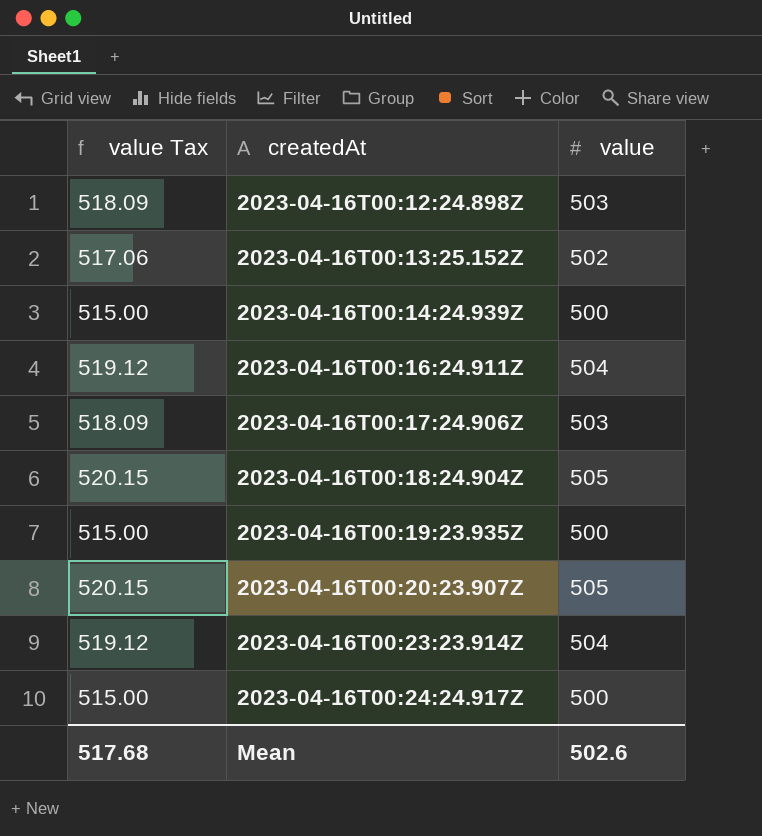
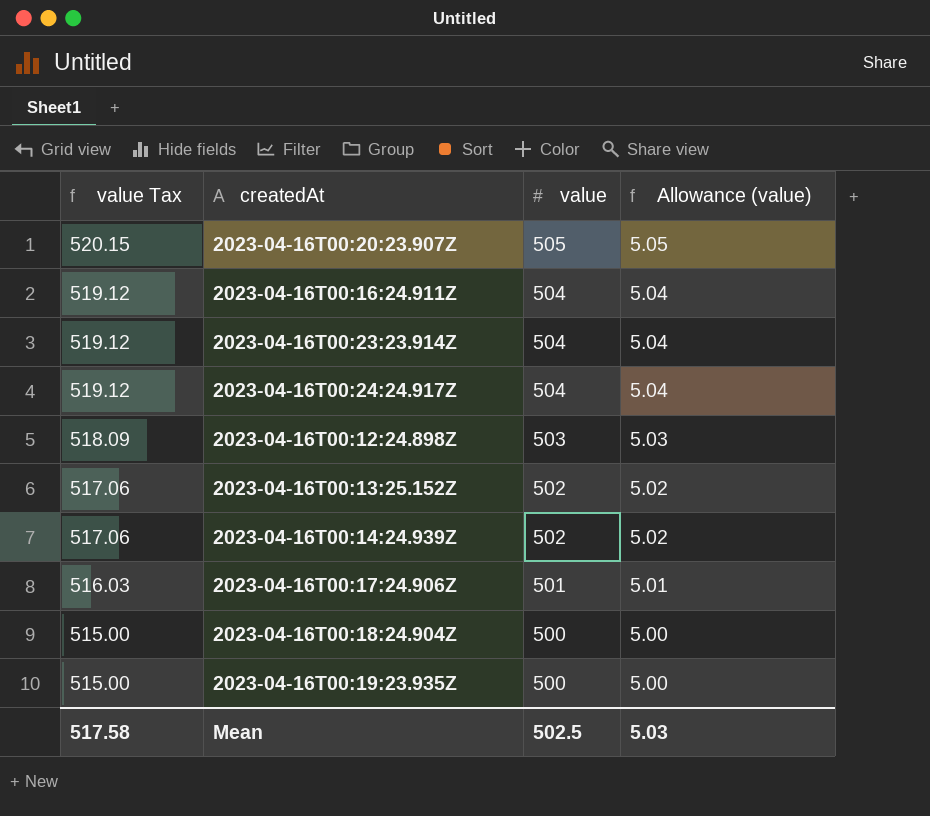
row order: createdAt ascending -> value Tax descending
column Allowance (value) | formula: none -> [value] * 0.01
2023-04-16T00:24:24.917Z | value Tax: 515.00 -> 519.12
2023-04-16T00:24:24.917Z | value: 500 -> 504
2023-04-16T00:14:24.939Z | value Tax: 515.00 -> 517.06
2023-04-16T00:14:24.939Z | value: 500 -> 502
2023-04-16T00:17:24.906Z | value Tax: 518.09 -> 516.03
2023-04-16T00:17:24.906Z | value: 503 -> 501
2023-04-16T00:18:24.904Z | value Tax: 520.15 -> 515.00
2023-04-16T00:18:24.904Z | value: 505 -> 500
Mean | value Tax: 517.68 -> 517.58
Mean | value: 502.6 -> 502.5

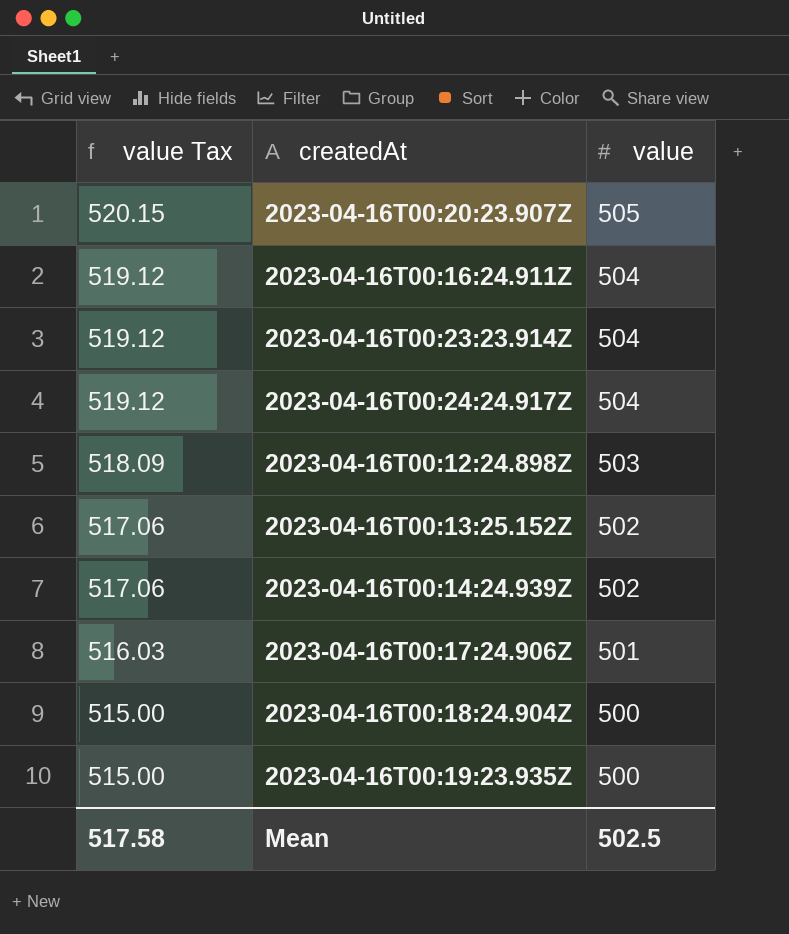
column Allowance (value) | formula: [value] * 0.01 -> none

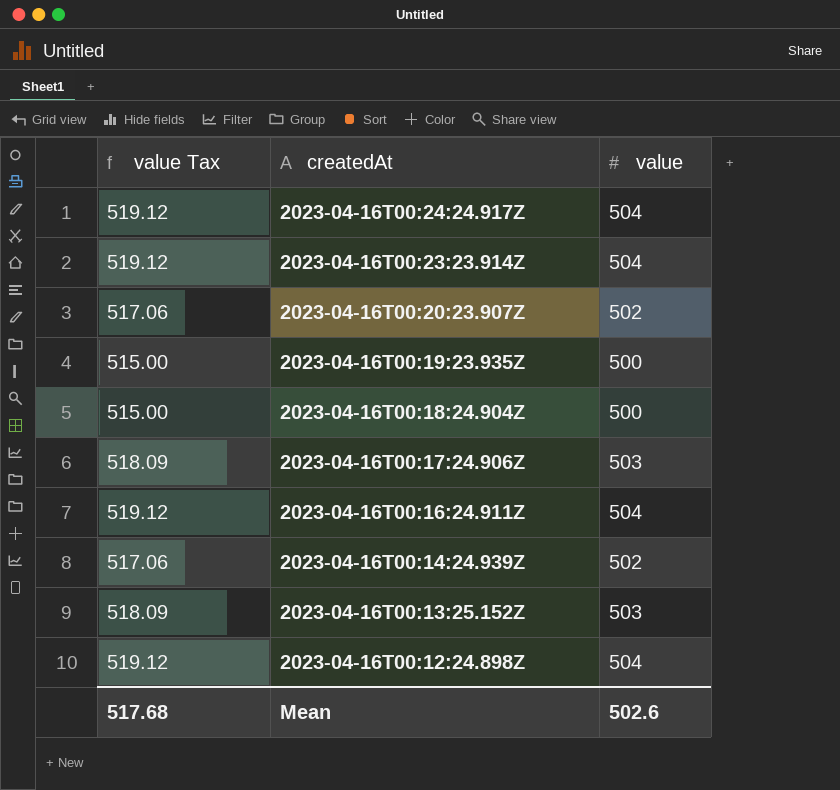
row order: value Tax descending -> createdAt descending
2023-04-16T00:20:23.907Z | value Tax: 520.15 -> 517.06
2023-04-16T00:20:23.907Z | value: 505 -> 502
2023-04-16T00:17:24.906Z | value Tax: 516.03 -> 518.09
2023-04-16T00:17:24.906Z | value: 501 -> 503
2023-04-16T00:13:25.152Z | value Tax: 517.06 -> 518.09
2023-04-16T00:13:25.152Z | value: 502 -> 503
2023-04-16T00:12:24.898Z | value Tax: 518.09 -> 519.12
2023-04-16T00:12:24.898Z | value: 503 -> 504
Mean | value Tax: 517.58 -> 517.68
Mean | value: 502.5 -> 502.6

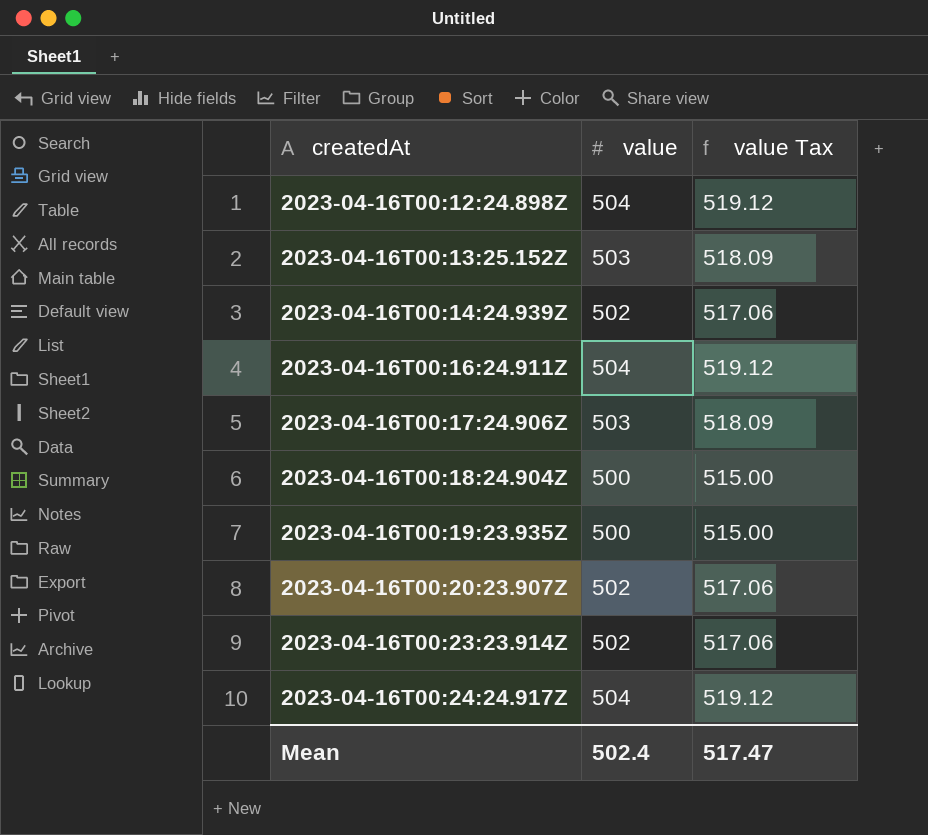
row order: createdAt descending -> createdAt ascending
column value Tax | position: 1 -> 3
2023-04-16T00:23:23.914Z | value: 504 -> 502
2023-04-16T00:23:23.914Z | value Tax: 519.12 -> 517.06
Mean | value: 502.6 -> 502.4
Mean | value Tax: 517.68 -> 517.47

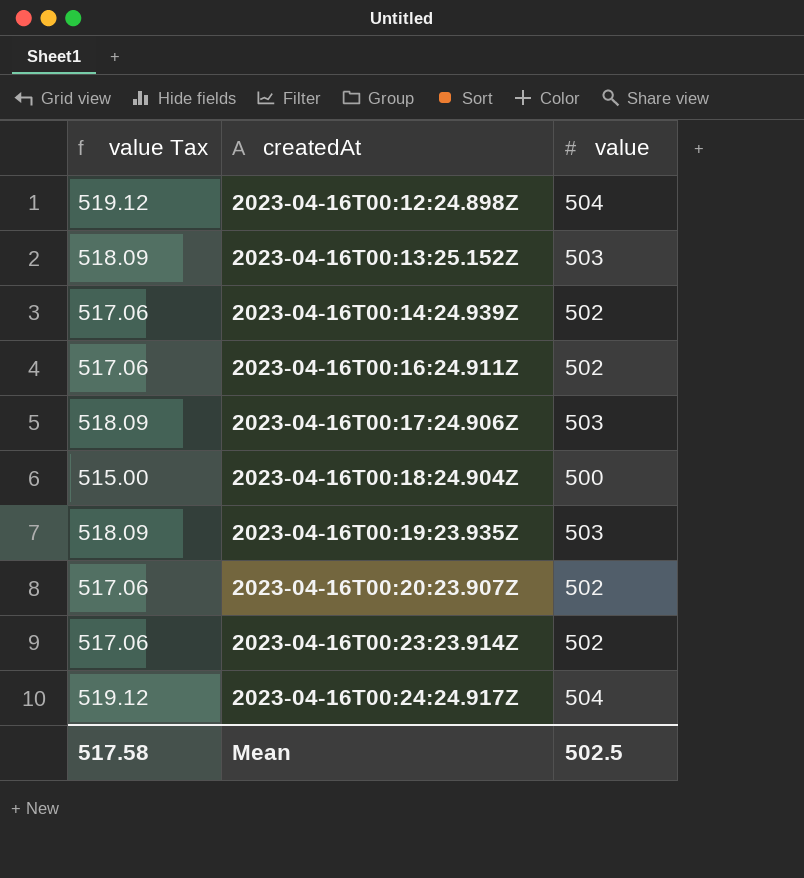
column value Tax | position: 3 -> 1
2023-04-16T00:16:24.911Z | value Tax: 519.12 -> 517.06
2023-04-16T00:16:24.911Z | value: 504 -> 502
2023-04-16T00:19:23.935Z | value Tax: 515.00 -> 518.09
2023-04-16T00:19:23.935Z | value: 500 -> 503
Mean | value Tax: 517.47 -> 517.58
Mean | value: 502.4 -> 502.5

